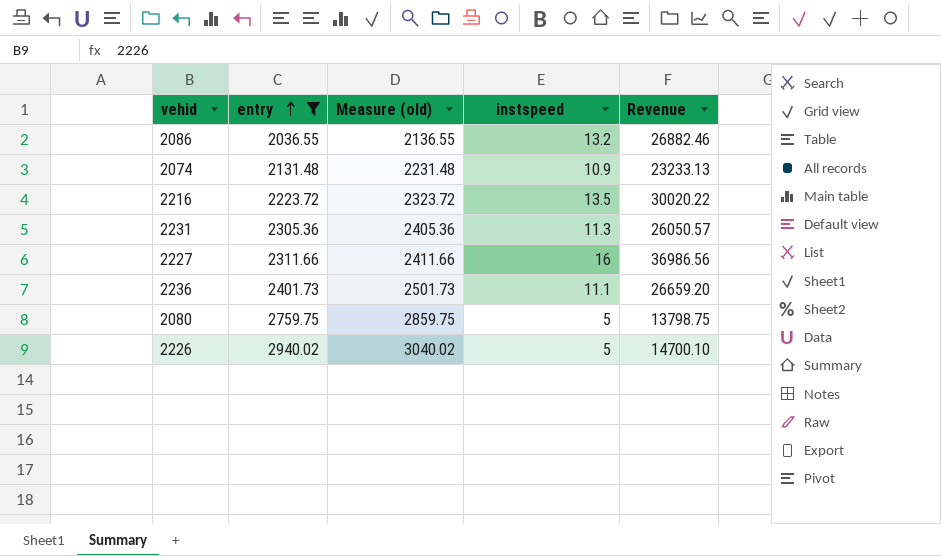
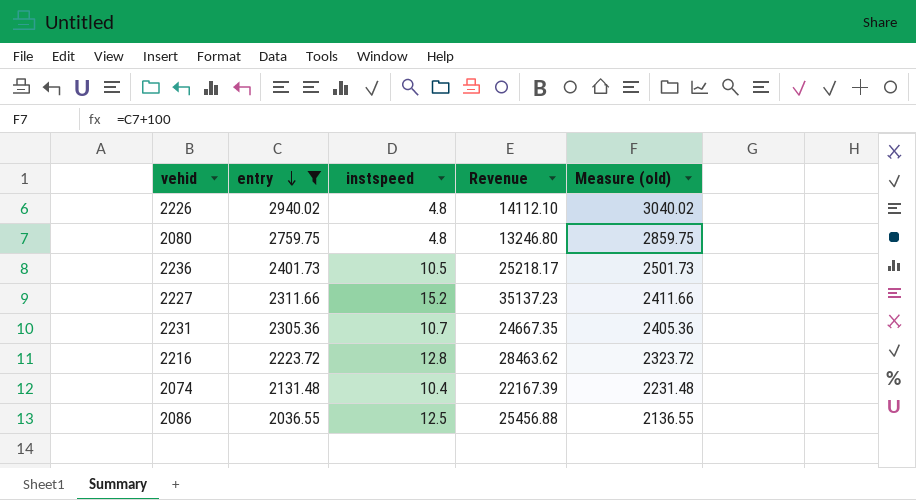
row order: entry ascending -> entry descending
column Measure (old) | position: 3 -> 5
2226 | instspeed: 5 -> 4.8
2226 | Revenue: 14700.10 -> 14112.10
2080 | instspeed: 5 -> 4.8
2080 | Revenue: 13798.75 -> 13246.80
2236 | instspeed: 11.1 -> 10.5
2236 | Revenue: 26659.20 -> 25218.17
2227 | instspeed: 16 -> 15.2
2227 | Revenue: 36986.56 -> 35137.23
2231 | instspeed: 11.3 -> 10.7
2231 | Revenue: 26050.57 -> 24667.35
2216 | instspeed: 13.5 -> 12.8
2216 | Revenue: 30020.22 -> 28463.62
2074 | instspeed: 10.9 -> 10.4
2074 | Revenue: 23233.13 -> 22167.39
2086 | instspeed: 13.2 -> 12.5
2086 | Revenue: 26882.46 -> 25456.88

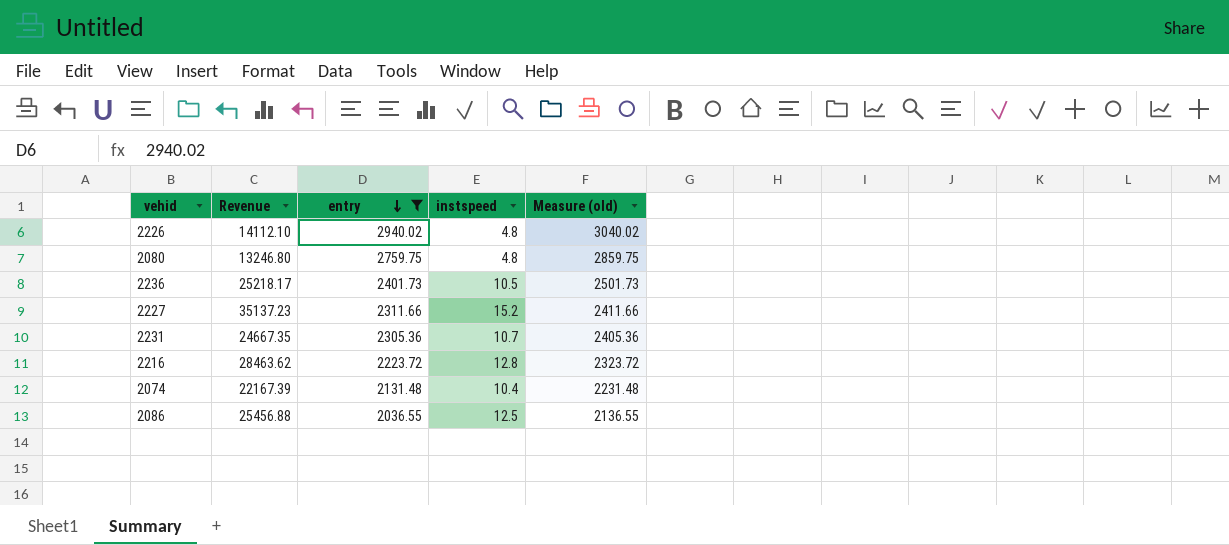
column Revenue | position: 4 -> 2

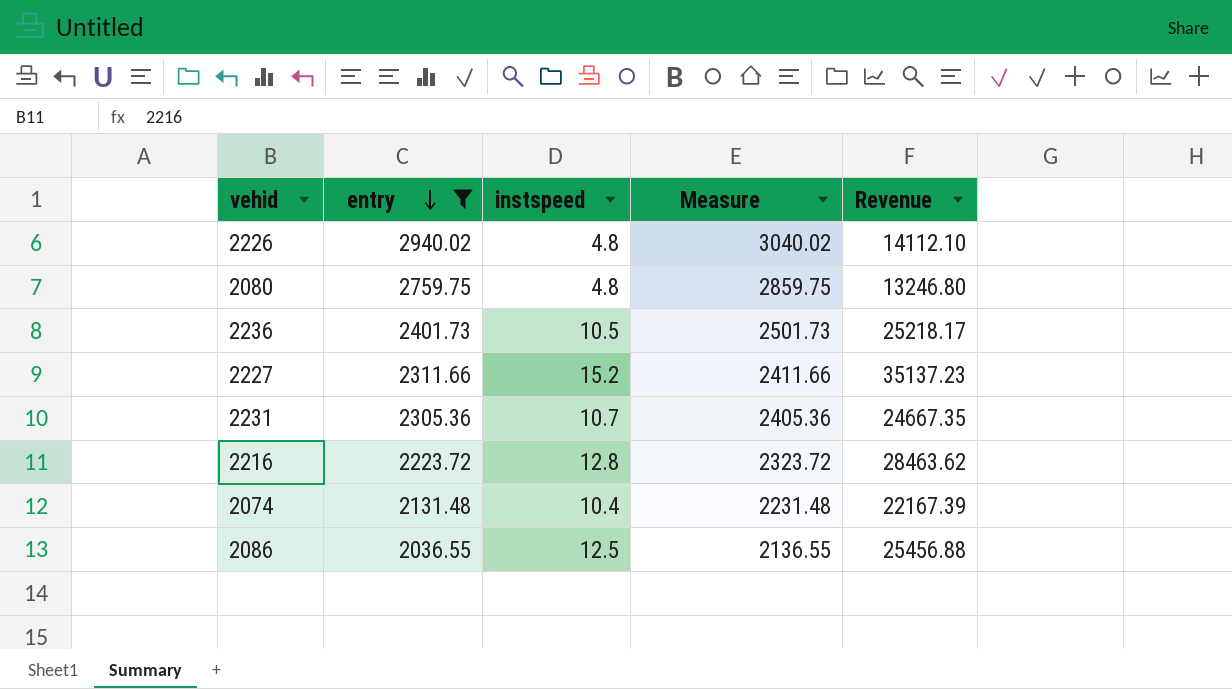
column name: Measure (old) -> Measure
column Revenue | position: 2 -> 5

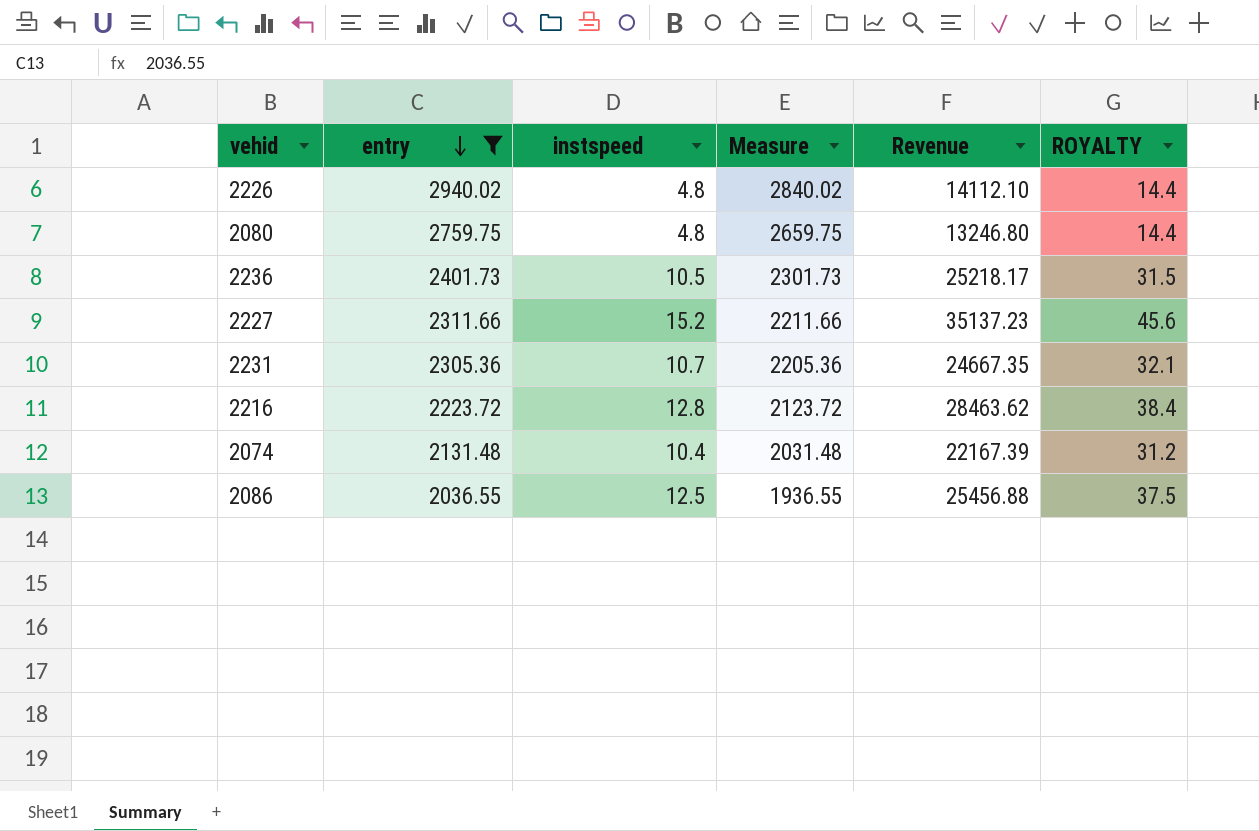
column Measure | formula: [entry] + 100 -> [entry] - 100
column ROYALTY | formula: none -> [instspeed] * 3

